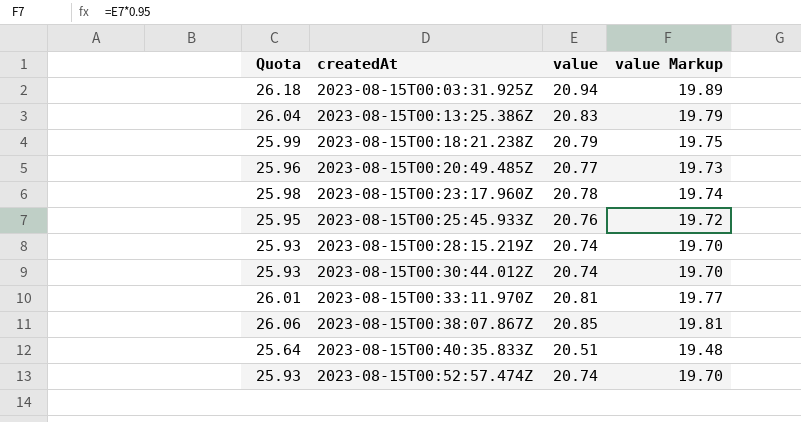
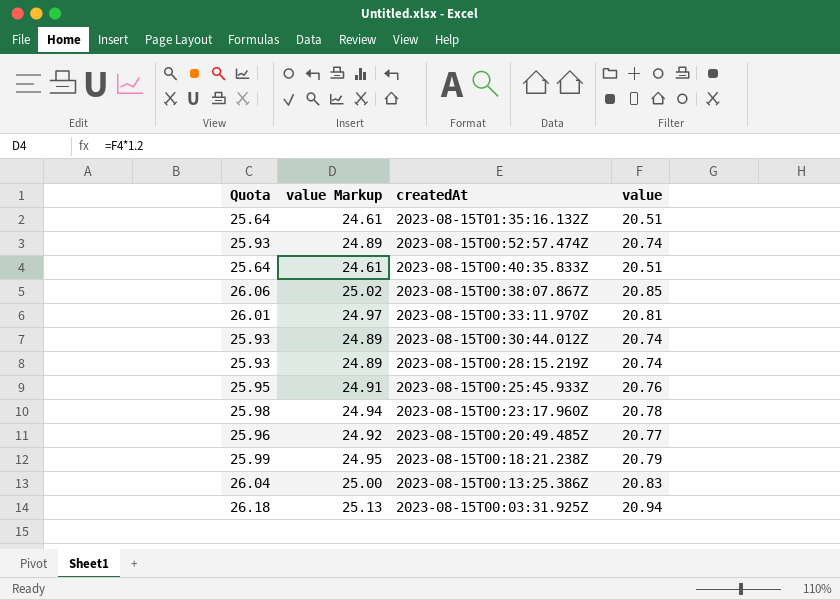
row order: createdAt ascending -> createdAt descending
column value Markup | formula: [value] * 0.95 -> [value] * 1.2
column value Markup | position: 4 -> 2
row 2023-08-15T01:35:16.132Z: none -> 25.64 | 24.61 | 20.51

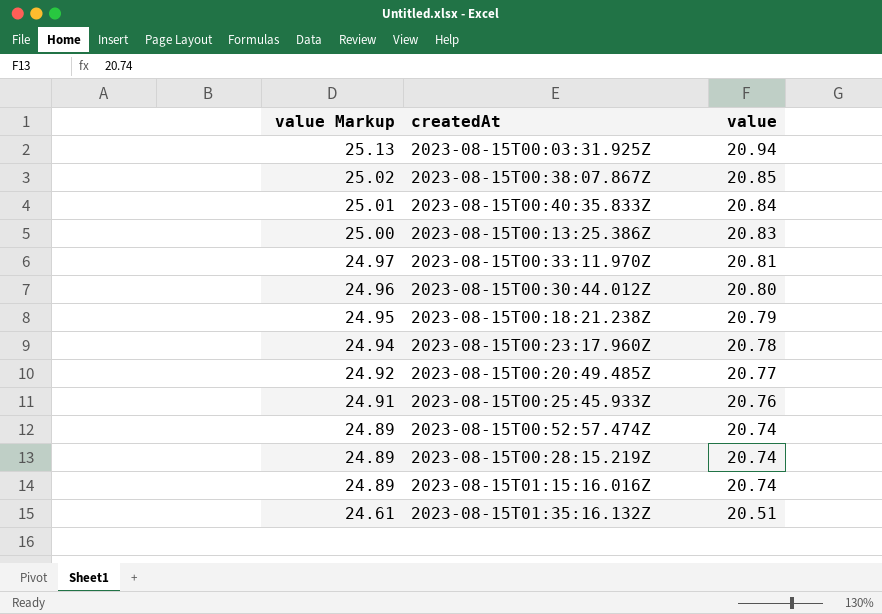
row order: createdAt descending -> value Markup descending
column Quota | formula: [value] * 1.25 -> none
2023-08-15T00:40:35.833Z | value Markup: 24.61 -> 25.01
2023-08-15T00:40:35.833Z | value: 20.51 -> 20.84
2023-08-15T00:30:44.012Z | value Markup: 24.89 -> 24.96
2023-08-15T00:30:44.012Z | value: 20.74 -> 20.80
row 2023-08-15T01:15:16.016Z: none -> 24.89 | 20.74

